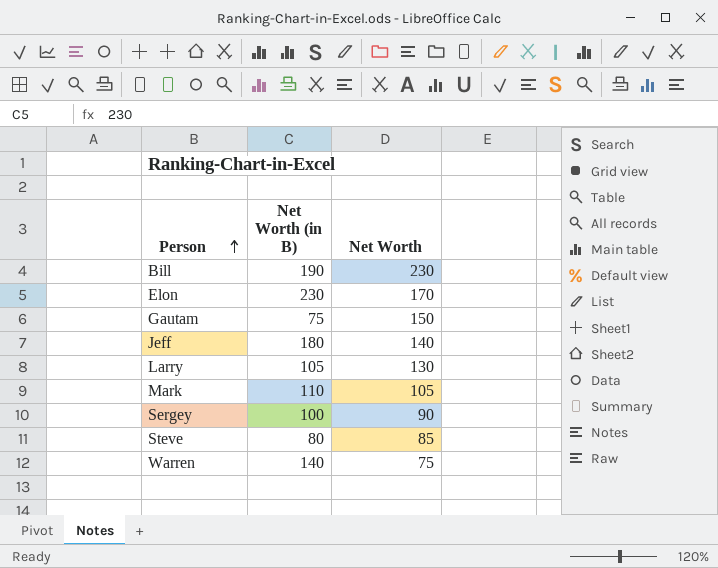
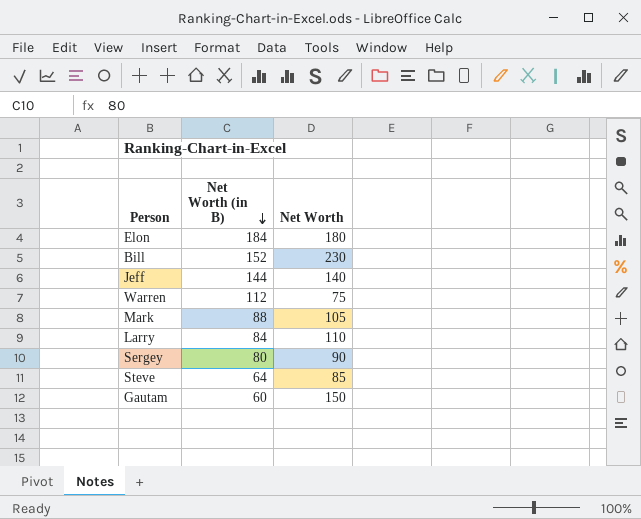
row order: Person ascending -> Net Worth (in B) descending
Elon | Net Worth (in B): 230 -> 184
Elon | Net Worth: 170 -> 180
Bill | Net Worth (in B): 190 -> 152
Jeff | Net Worth (in B): 180 -> 144
Warren | Net Worth (in B): 140 -> 112
Mark | Net Worth (in B): 110 -> 88
Larry | Net Worth (in B): 105 -> 84
Larry | Net Worth: 130 -> 110
Sergey | Net Worth (in B): 100 -> 80
Steve | Net Worth (in B): 80 -> 64
Gautam | Net Worth (in B): 75 -> 60

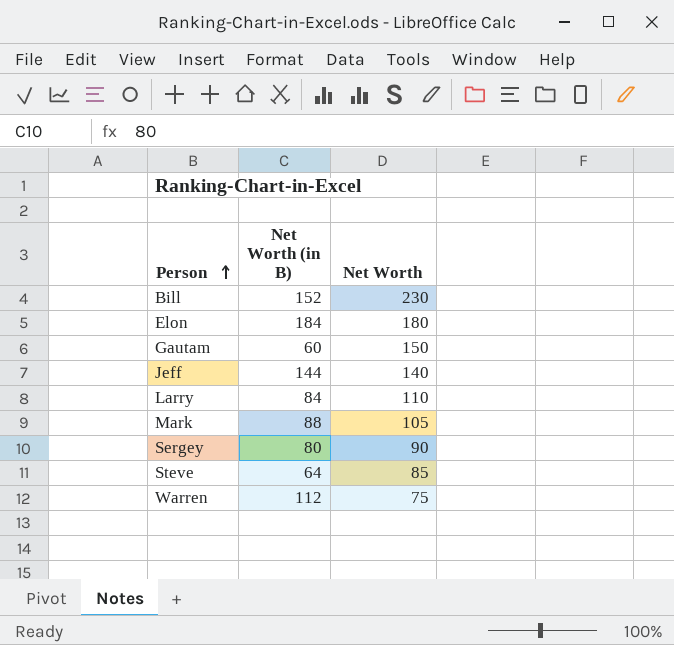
row order: Net Worth (in B) descending -> Person ascending

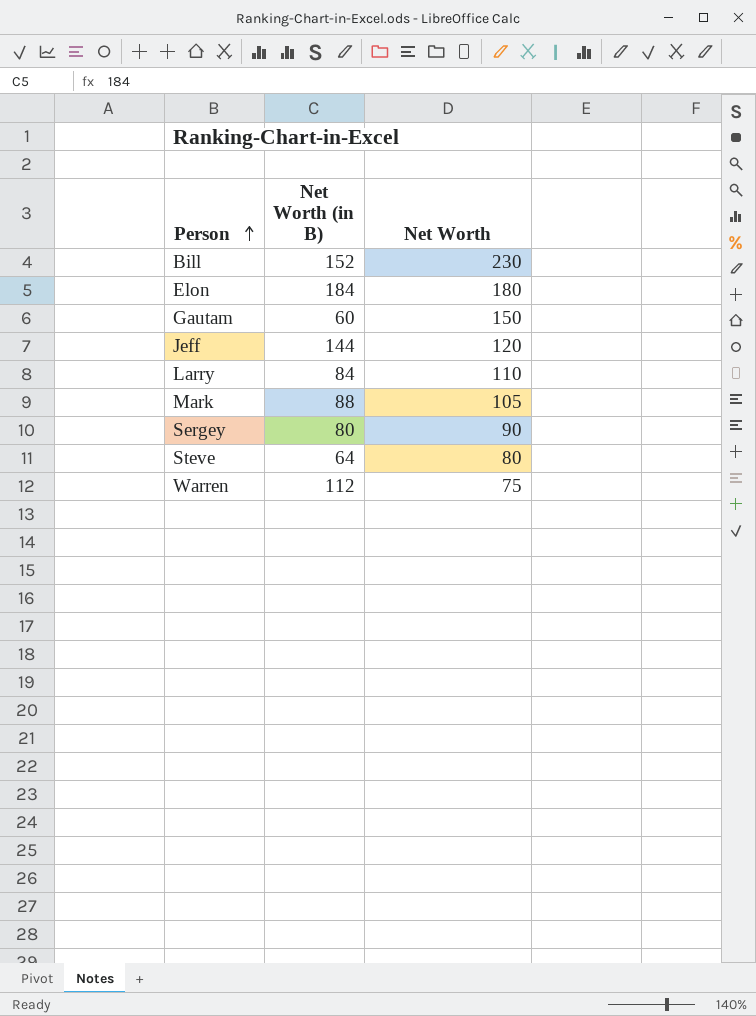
Jeff | Net Worth: 140 -> 120
Steve | Net Worth: 85 -> 80

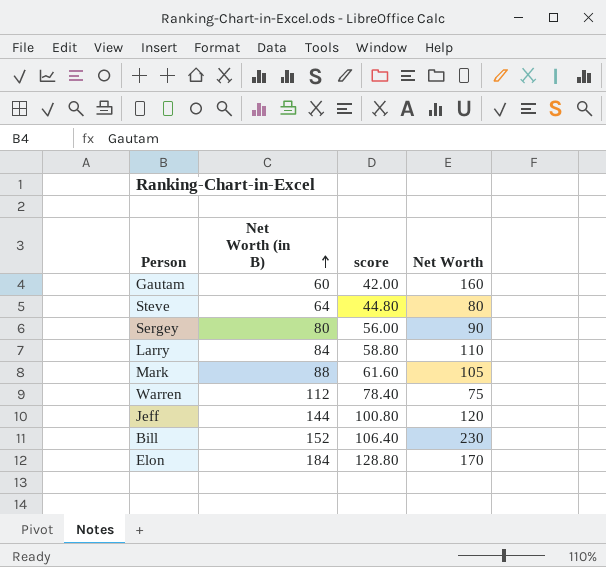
row order: Person ascending -> Net Worth (in B) ascending
column score | formula: none -> [Net Worth (in B)] * 0.7
Gautam | Net Worth: 150 -> 160
Elon | Net Worth: 180 -> 170

